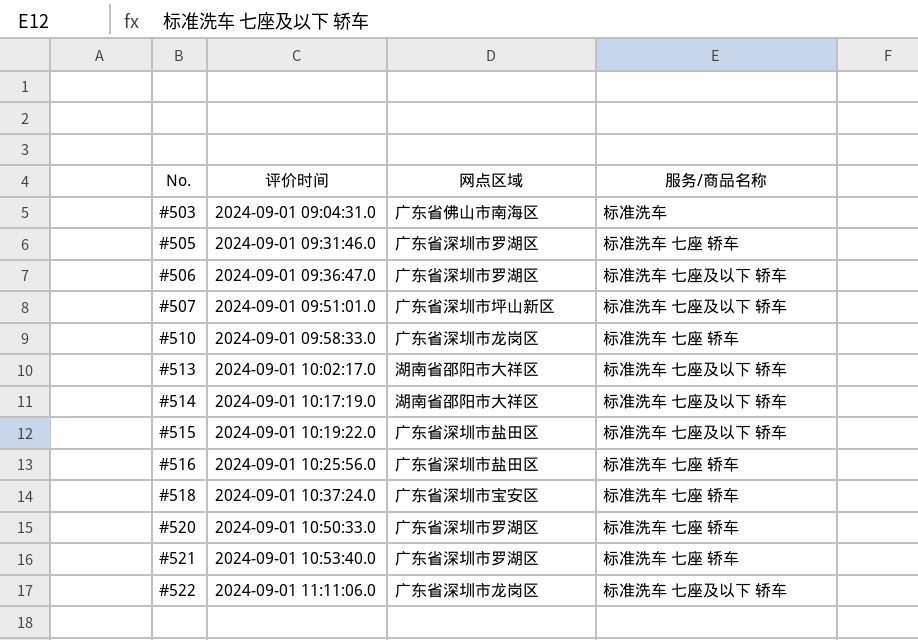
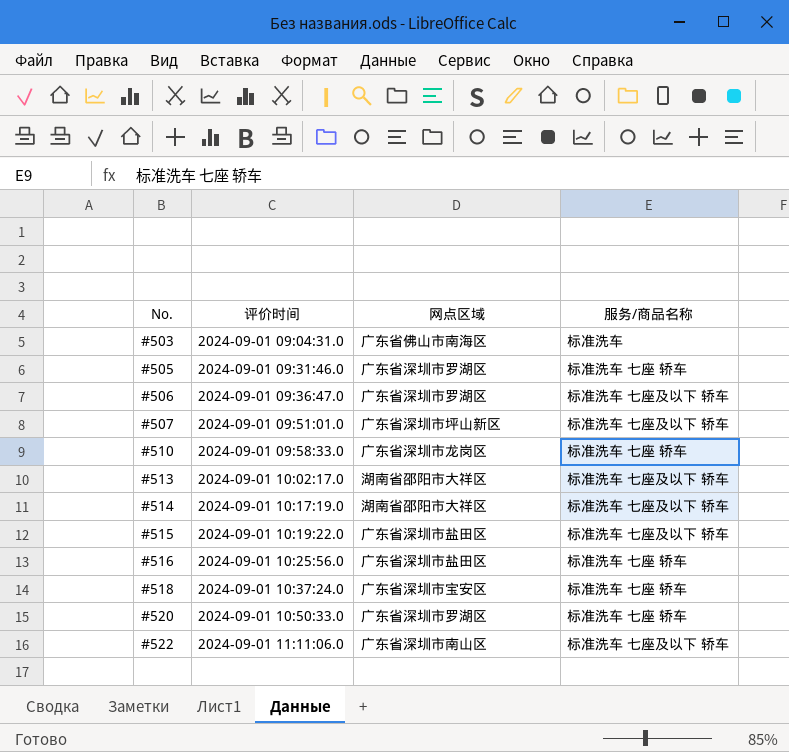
row #521: 2024-09-01 10:53:40.0 | 广东省深圳市罗湖区 | 标准洗车 七座 轿车 -> none
#522 | 网点区域: 广东省深圳市龙岗区 -> 广东省深圳市南山区

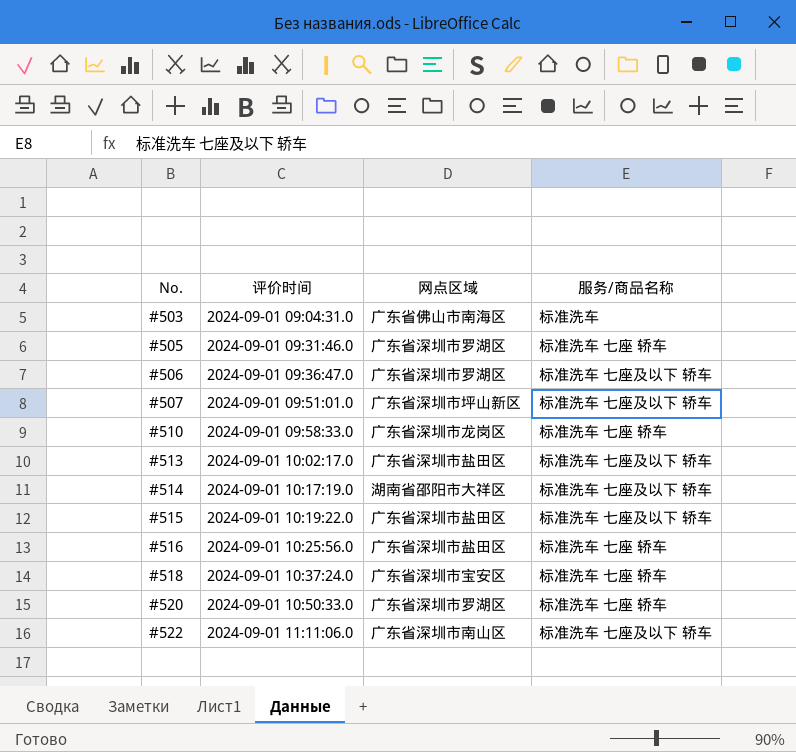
#513 | 网点区域: 湖南省邵阳市大祥区 -> 广东省深圳市盐田区

